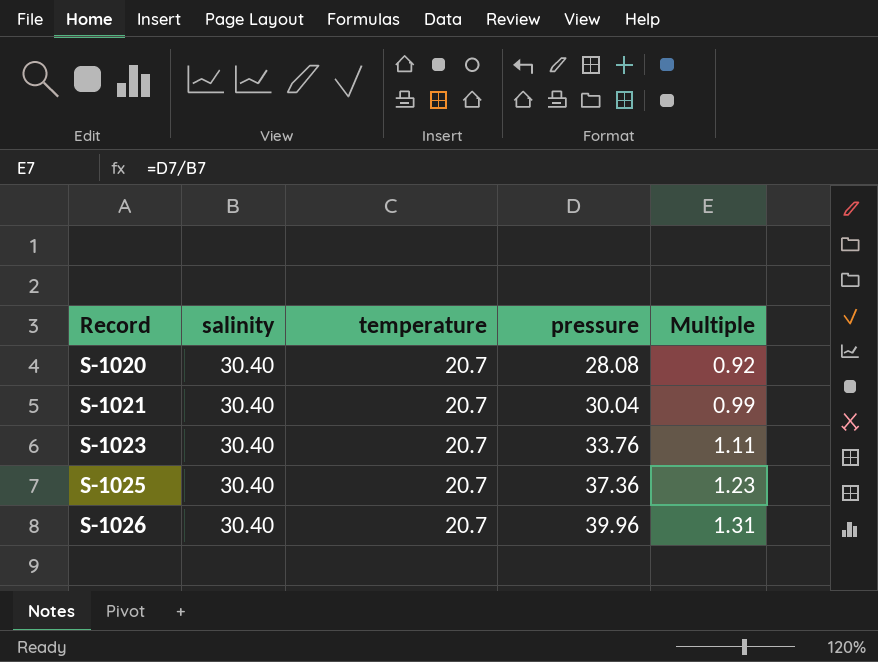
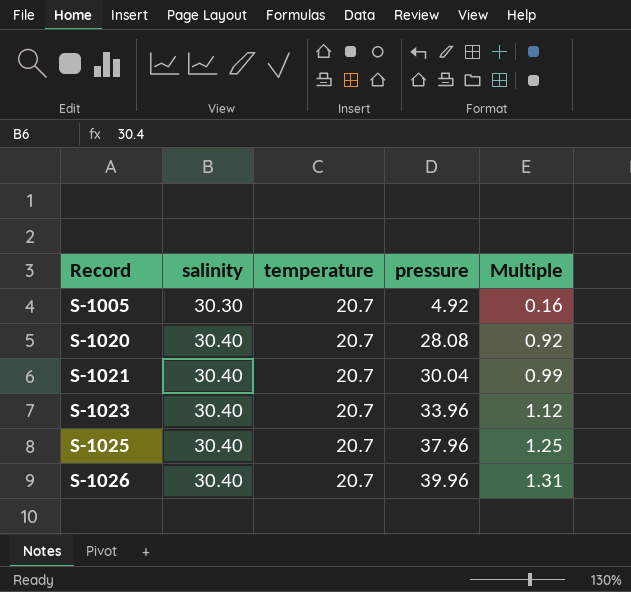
row S-1005: none -> 30.30 | 20.7 | 4.92 | 0.16
S-1023 | pressure: 33.76 -> 33.96
S-1023 | Multiple: 1.11 -> 1.12
S-1025 | pressure: 37.36 -> 37.96
S-1025 | Multiple: 1.23 -> 1.25

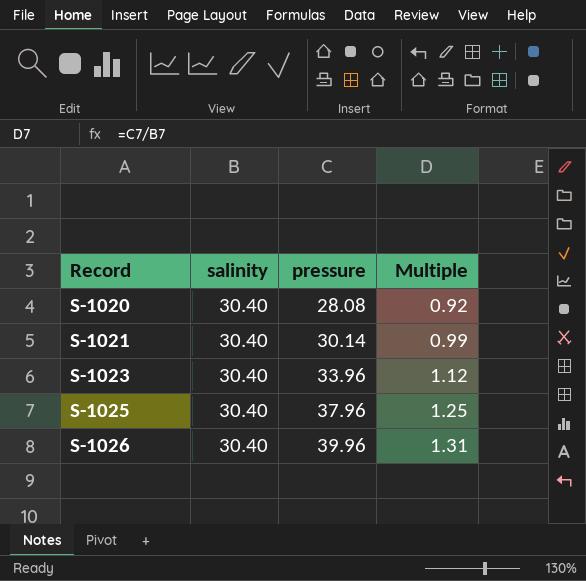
column temperature | position: 3 -> none
row S-1005: 30.30 | 20.7 | 4.92 | 0.16 -> none
S-1021 | pressure: 30.04 -> 30.14

